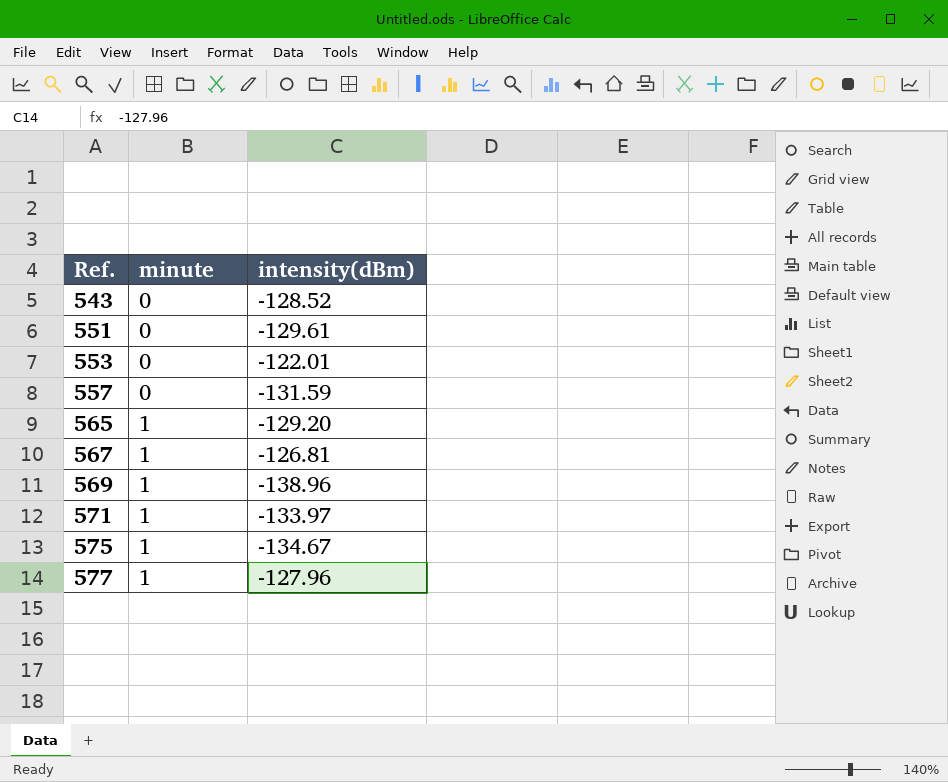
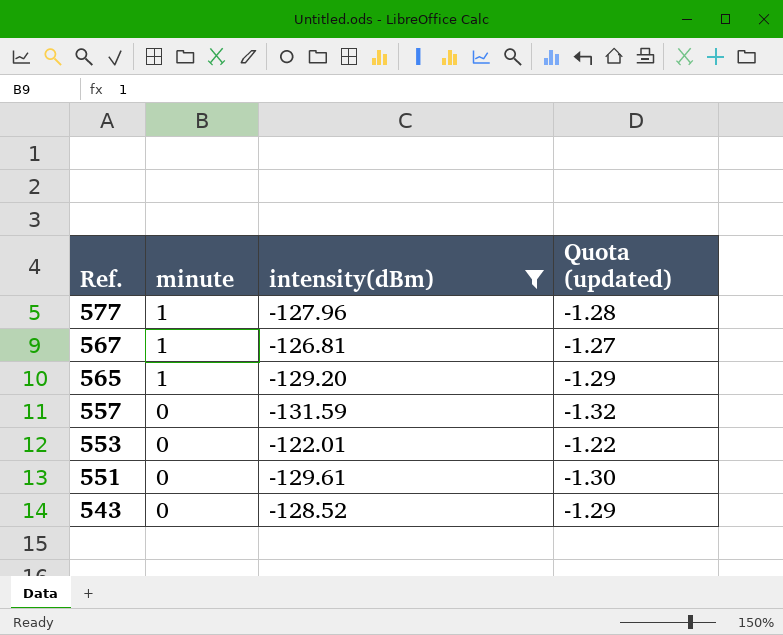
filter: none -> intensity(dBm) >= -131.59
row order: Ref. ascending -> Ref. descending
column Quota (updated) | formula: none -> [intensity(dBm)] * 0.01

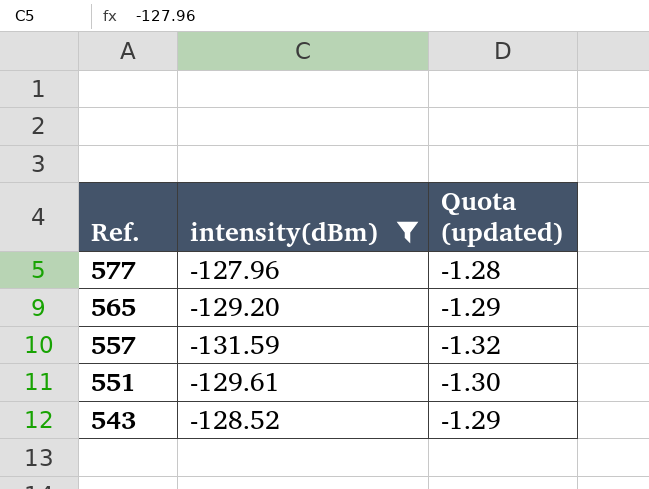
column minute | position: 2 -> none
row 567: 1 | -126.81 | -1.27 -> none
row 553: 0 | -122.01 | -1.22 -> none

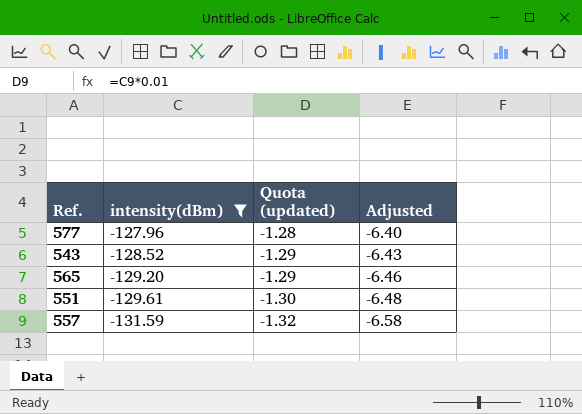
row order: Ref. descending -> intensity(dBm) descending
column Adjusted | formula: none -> [intensity(dBm)] * 0.05

